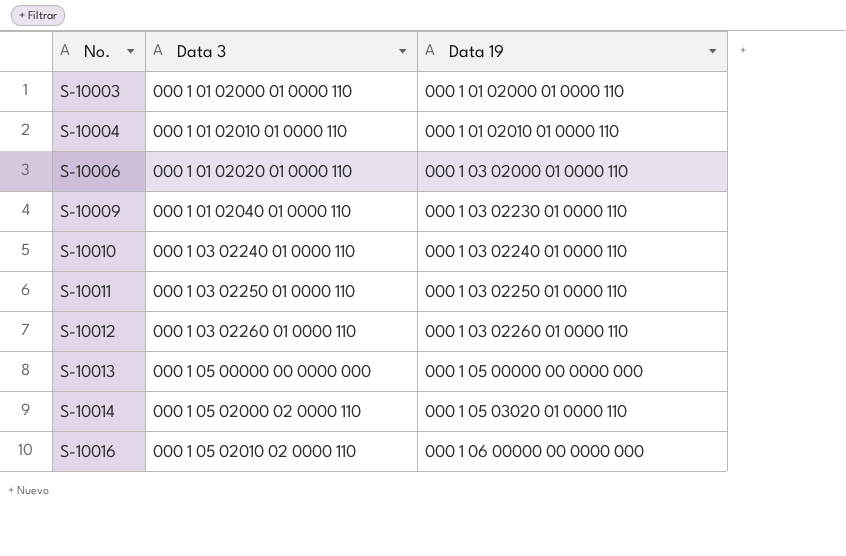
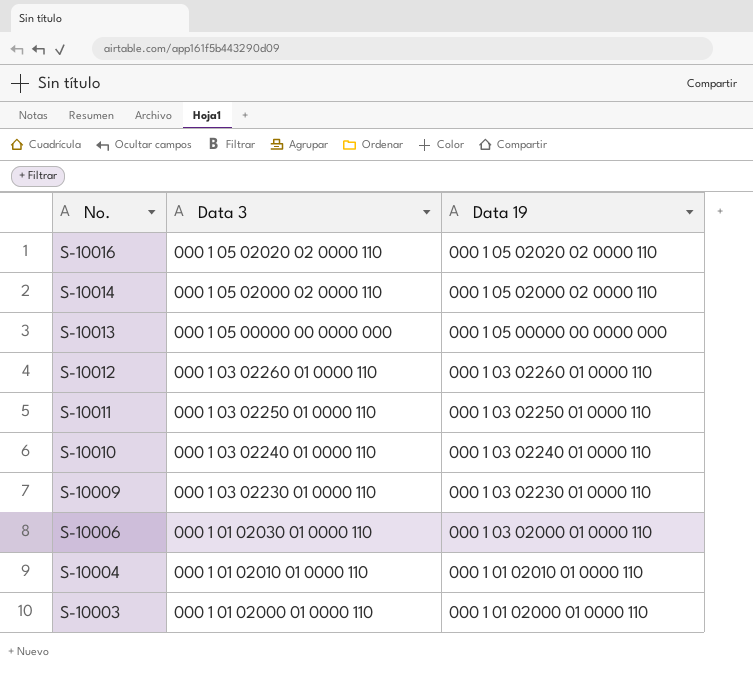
row order: No. ascending -> No. descending
S-10016 | Data 3: 000 1 05 02010 02 0000 110 -> 000 1 05 02020 02 0000 110
S-10016 | Data 19: 000 1 06 00000 00 0000 000 -> 000 1 05 02020 02 0000 110
S-10014 | Data 19: 000 1 05 03020 01 0000 110 -> 000 1 05 02000 02 0000 110
S-10009 | Data 3: 000 1 01 02040 01 0000 110 -> 000 1 03 02230 01 0000 110
S-10006 | Data 3: 000 1 01 02020 01 0000 110 -> 000 1 01 02030 01 0000 110

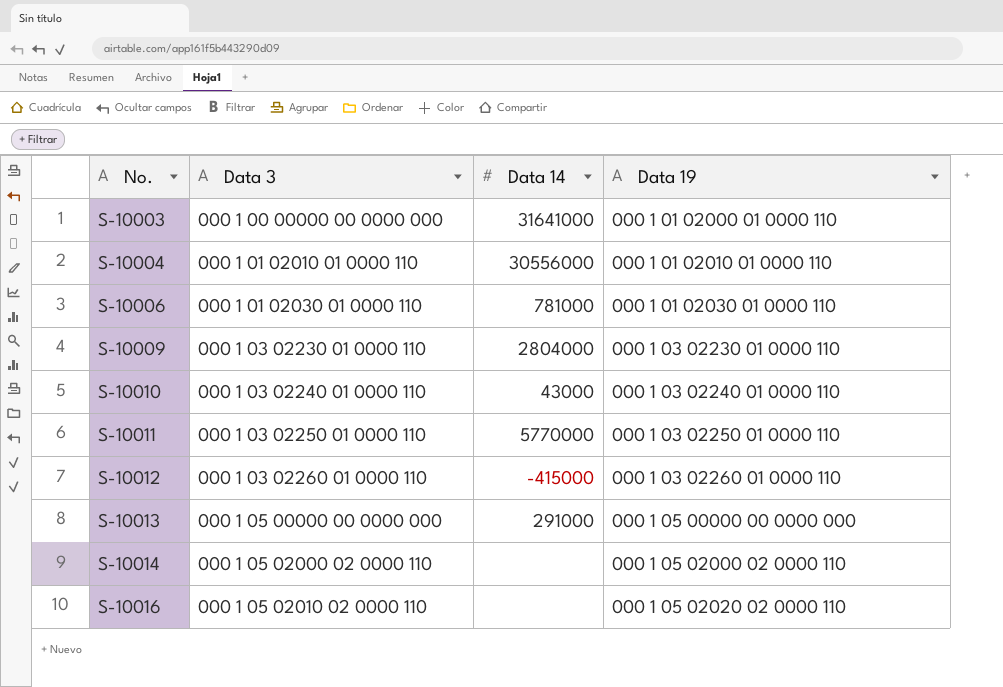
row order: No. descending -> No. ascending
column Data 14 | position: none -> 3
S-10003 | Data 3: 000 1 01 02000 01 0000 110 -> 000 1 00 00000 00 0000 000
S-10006 | Data 19: 000 1 03 02000 01 0000 110 -> 000 1 01 02030 01 0000 110
S-10016 | Data 3: 000 1 05 02020 02 0000 110 -> 000 1 05 02010 02 0000 110

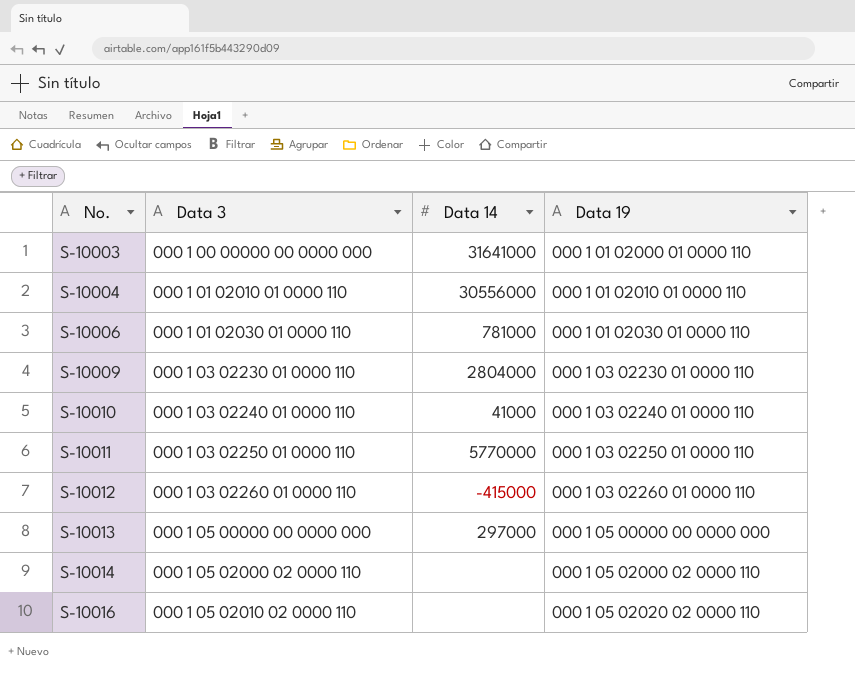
S-10010 | Data 14: 43000 -> 41000
S-10013 | Data 14: 291000 -> 297000

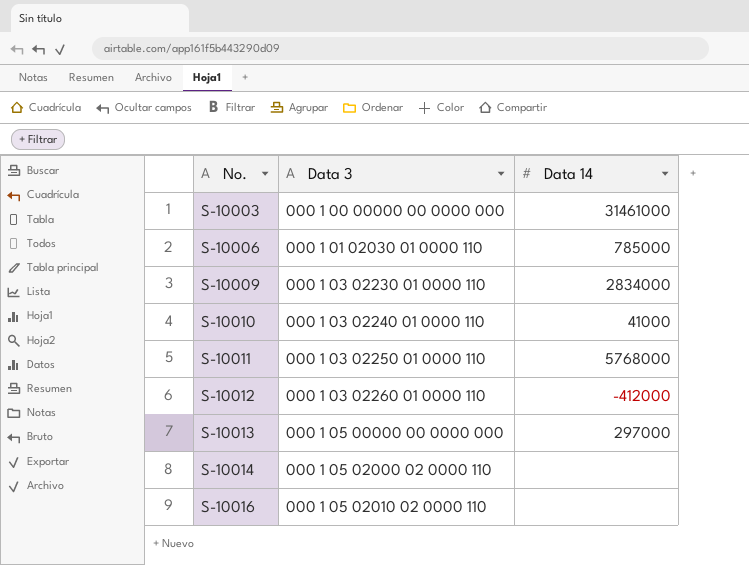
column Data 19 | position: 4 -> none
row S-10004: 000 1 01 02010 01 0000 110 | 30556000 | 000 1 01 02010 01 0000 110 -> none
S-10003 | Data 14: 31641000 -> 31461000
S-10006 | Data 14: 781000 -> 785000
S-10009 | Data 14: 2804000 -> 2834000
S-10011 | Data 14: 5770000 -> 5768000
S-10012 | Data 14: -415000 -> -412000

